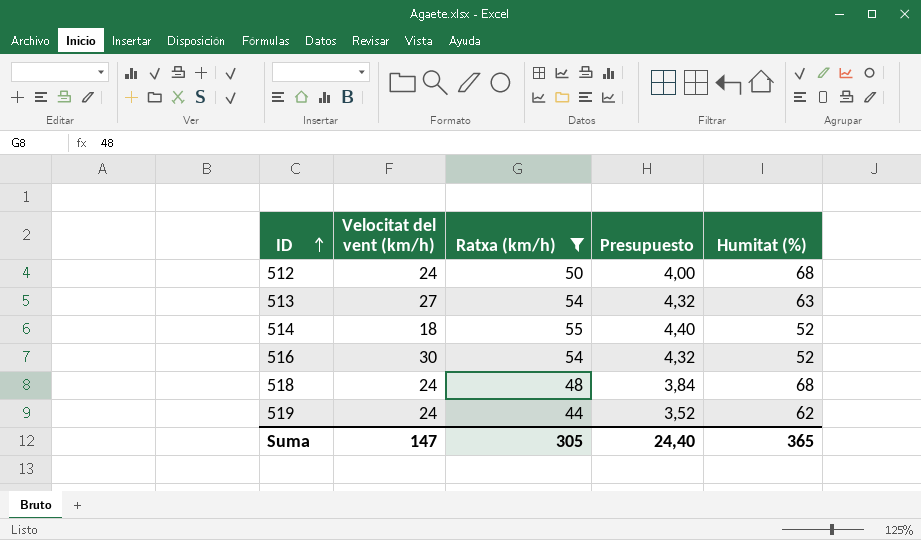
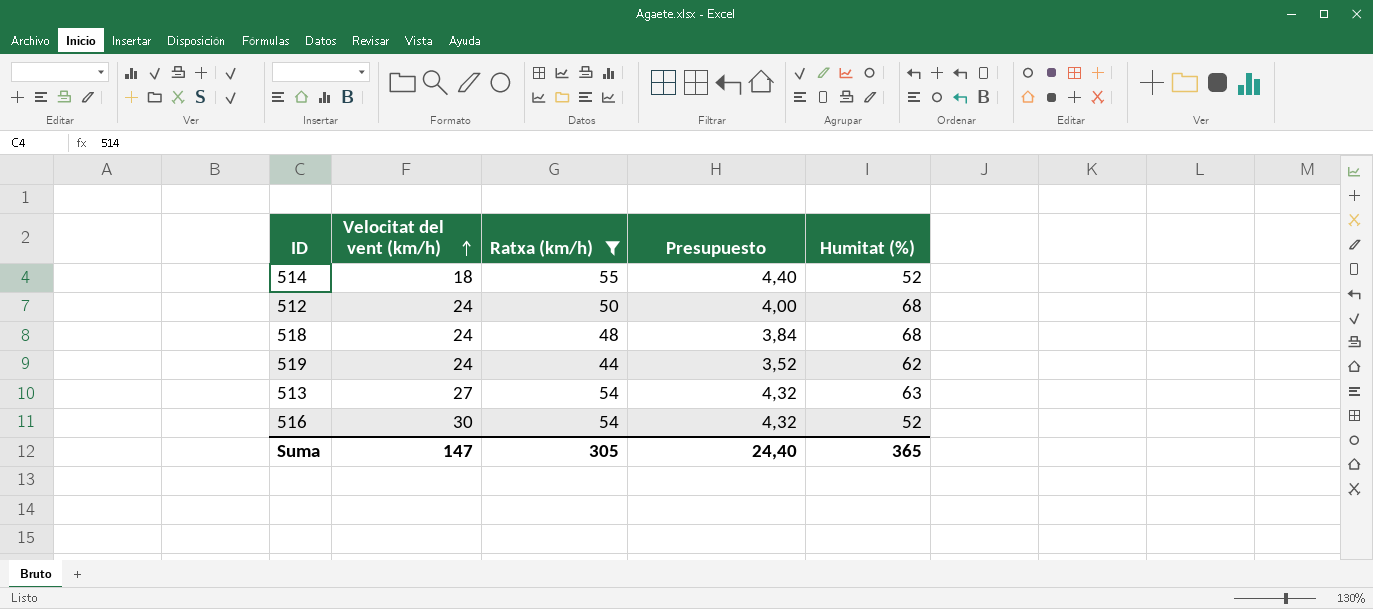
row order: ID ascending -> Velocitat del vent (km/h) ascending

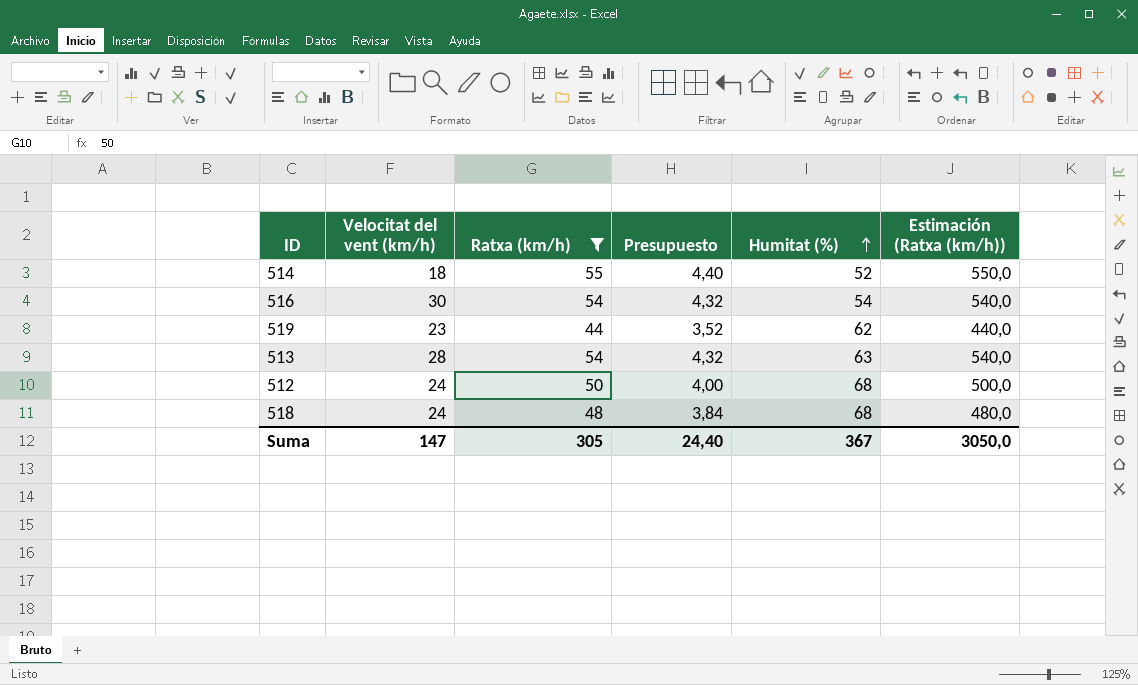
row order: Velocitat del vent (km/h) ascending -> Humitat (%) ascending
column Estimación (Ratxa (km/h)) | formula: none -> [Ratxa (km/h)] * 10
516 | Humitat (%): 52 -> 54
519 | Velocitat del vent (km/h): 24 -> 23
513 | Velocitat del vent (km/h): 27 -> 28
Suma | Humitat (%): 365 -> 367

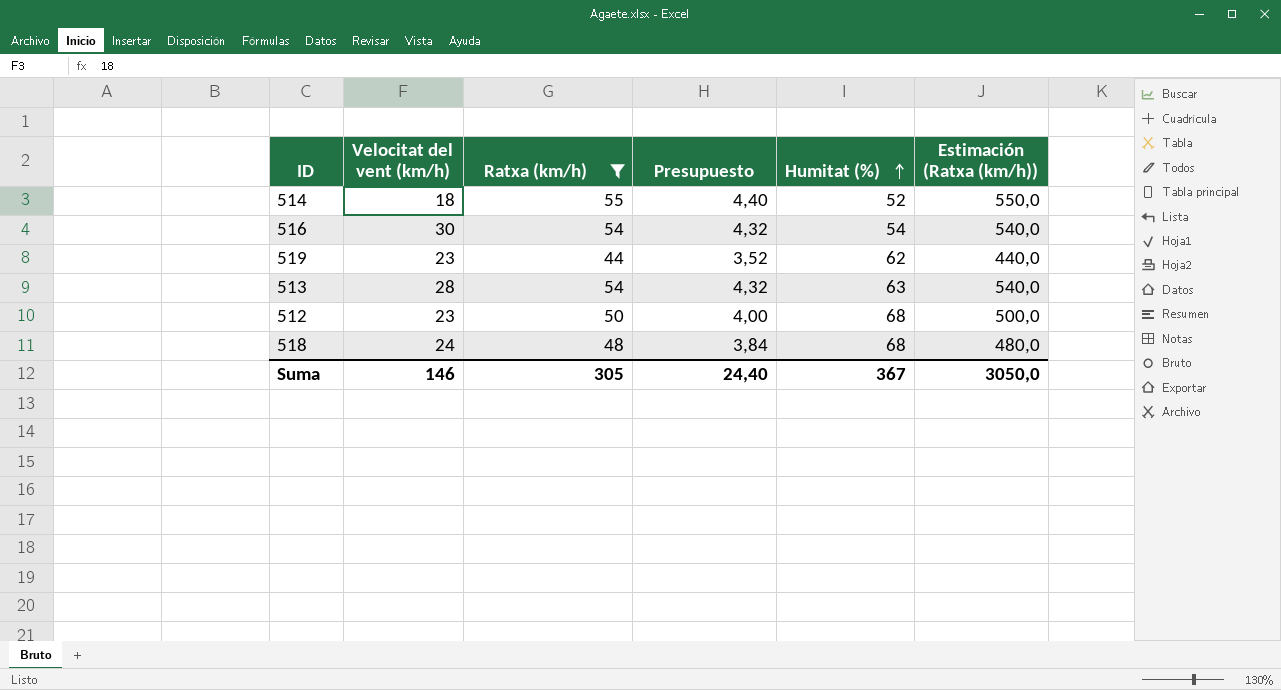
512 | Velocitat del vent (km/h): 24 -> 23
Suma | Velocitat del vent (km/h): 147 -> 146

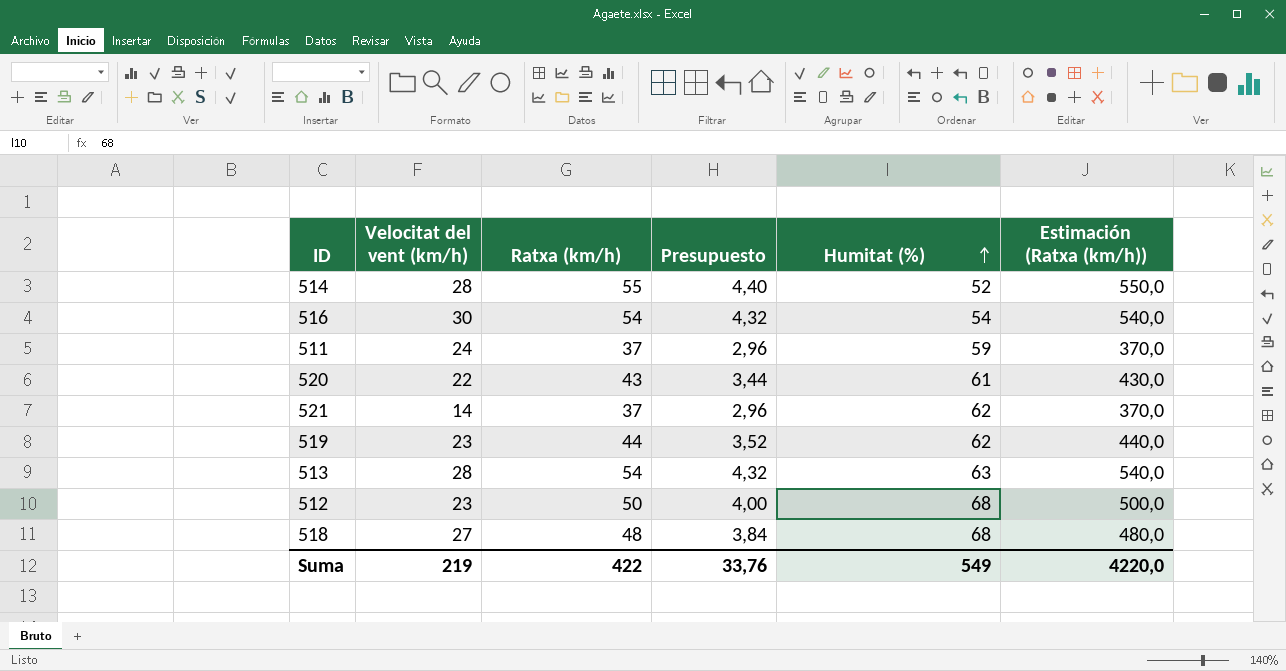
filter: Ratxa (km/h) >= 44 -> none
514 | Velocitat del vent (km/h): 18 -> 28
518 | Velocitat del vent (km/h): 24 -> 27
Suma | Velocitat del vent (km/h): 146 -> 219
Suma | Ratxa (km/h): 305 -> 422
Suma | Presupuesto: 24,40 -> 33,76
Suma | Humitat (%): 367 -> 549
Suma | Estimación (Ratxa (km/h)): 3050,0 -> 4220,0

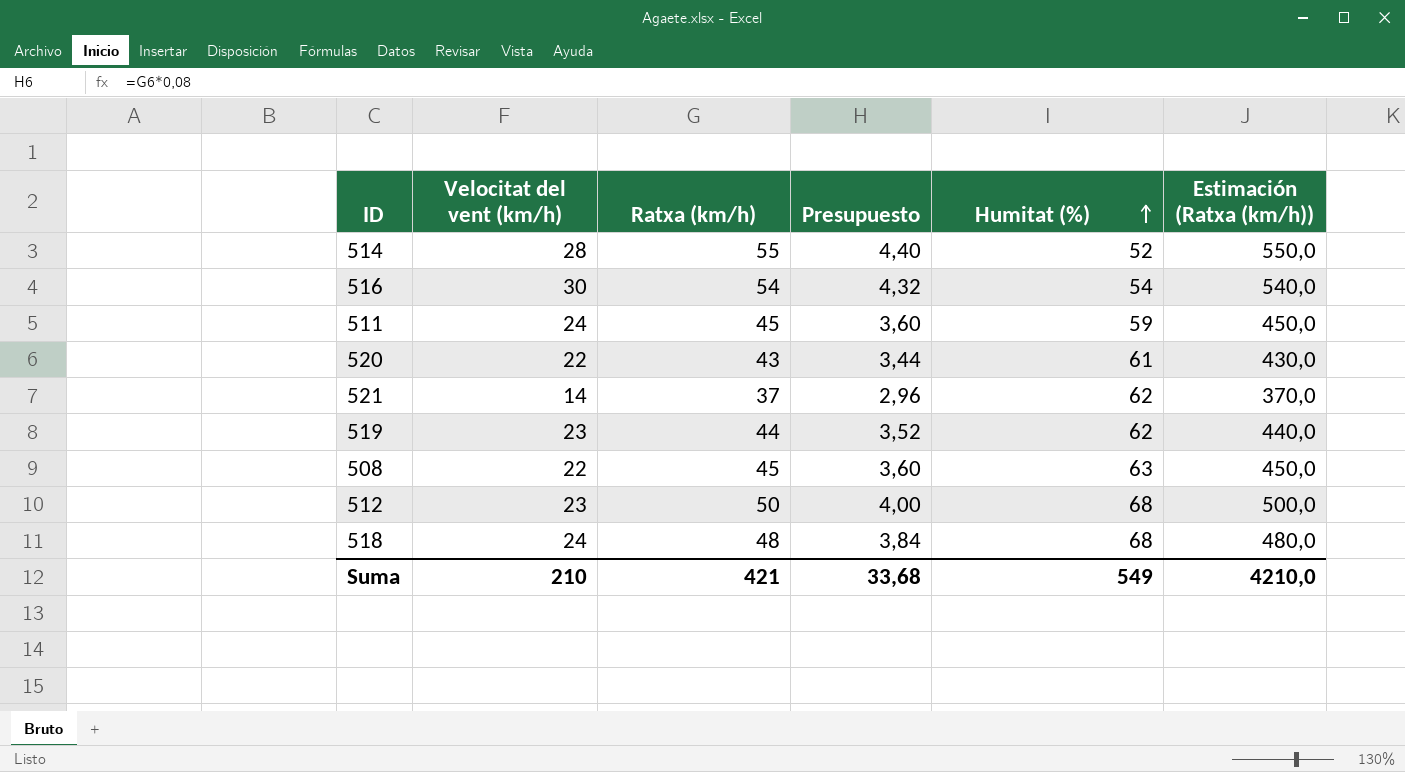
row 513: 28 | 54 | 4,32 | 63 | 540,0 -> none
511 | Ratxa (km/h): 37 -> 45
511 | Presupuesto: 2,96 -> 3,60
511 | Estimación (Ratxa (km/h)): 370,0 -> 450,0
row 508: none -> 22 | 45 | 3,60 | 63 | 450,0
518 | Velocitat del vent (km/h): 27 -> 24
Suma | Velocitat del vent (km/h): 219 -> 210
Suma | Ratxa (km/h): 422 -> 421
Suma | Presupuesto: 33,76 -> 33,68
Suma | Estimación (Ratxa (km/h)): 4220,0 -> 4210,0

